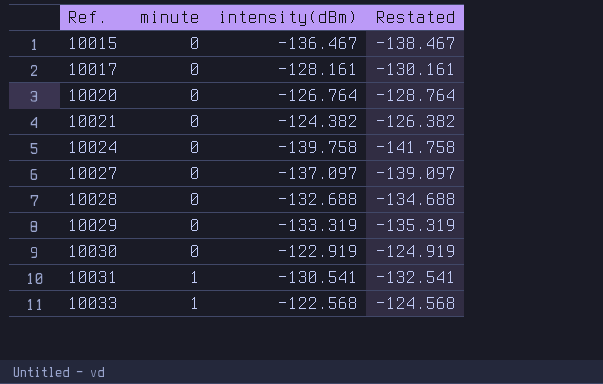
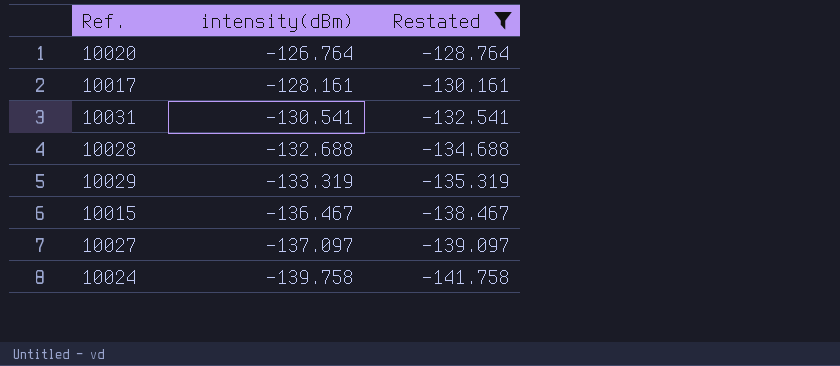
filter: none -> Restated <= -128.764
row order: Ref. ascending -> intensity(dBm) descending
column minute | position: 2 -> none

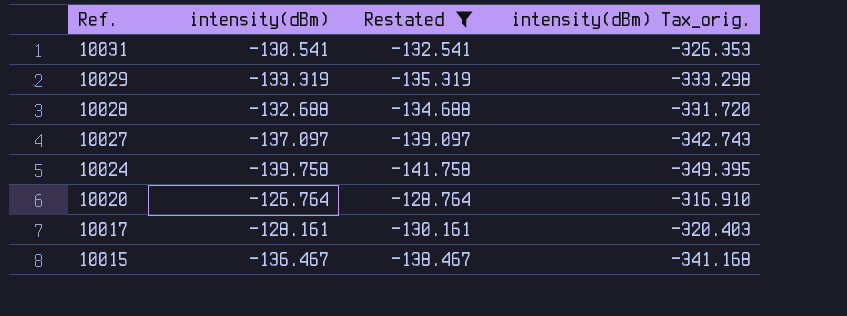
row order: intensity(dBm) descending -> Ref. descending
column intensity(dBm) Tax_orig. | formula: none -> [intensity(dBm)] * 2.5

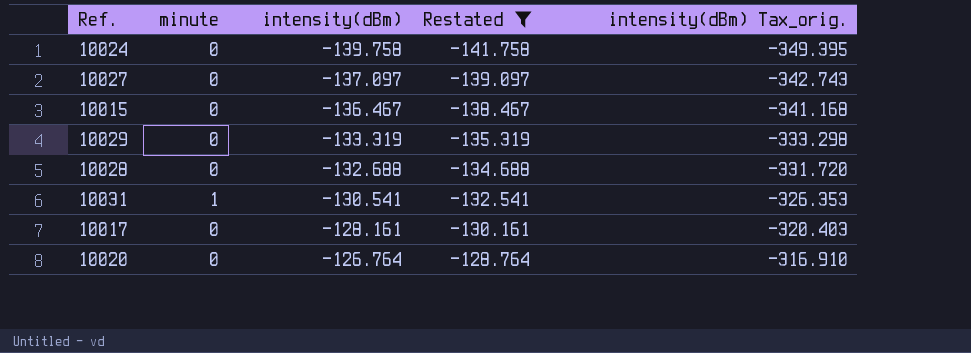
row order: Ref. descending -> intensity(dBm) ascending
column minute | position: none -> 2

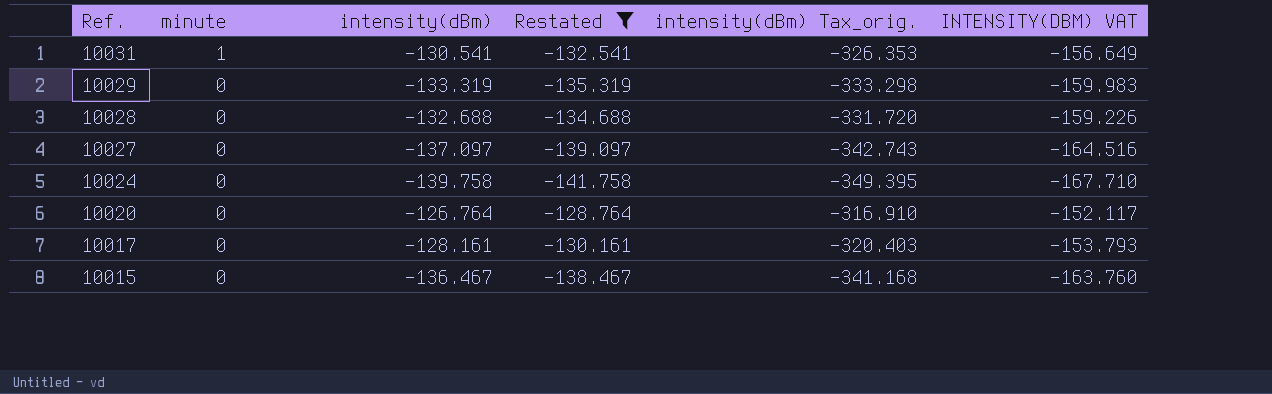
row order: intensity(dBm) ascending -> Ref. descending
column INTENSITY(DBM) VAT | formula: none -> [intensity(dBm)] * 1.2

